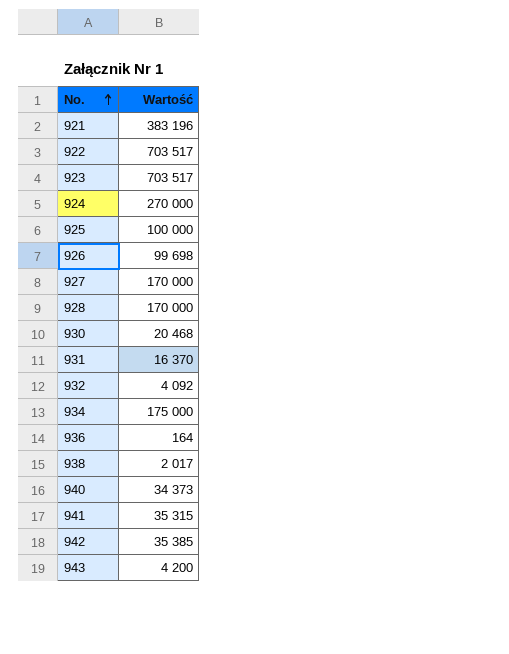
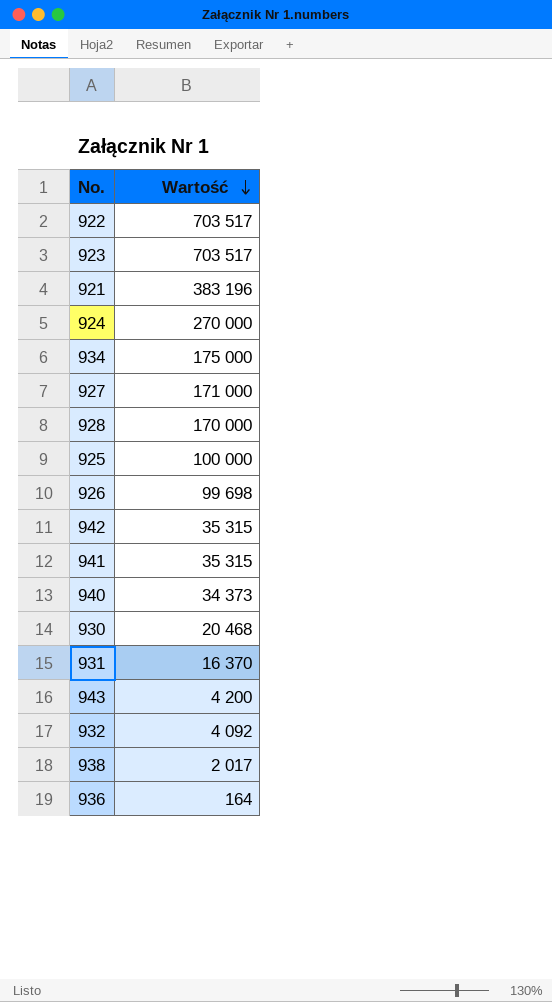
row order: No. ascending -> Wartość descending
927 | Wartość: 170 000 -> 171 000
942 | Wartość: 35 385 -> 35 315

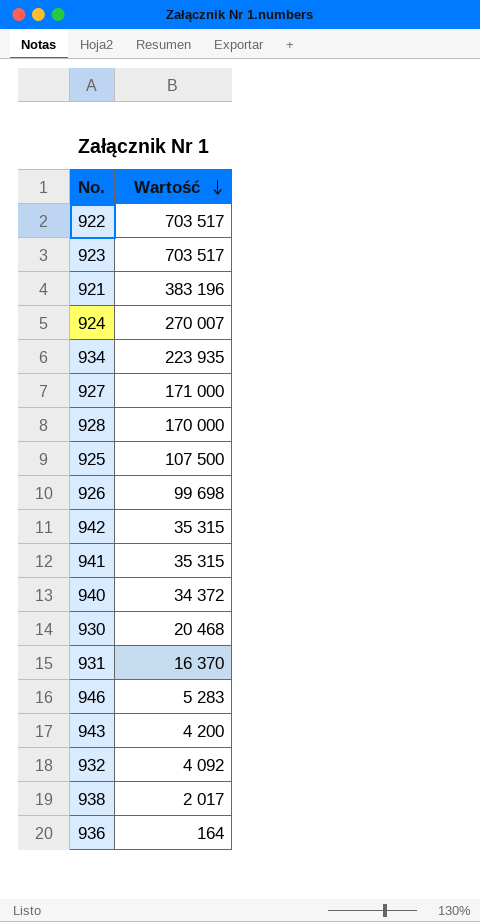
924 | Wartość: 270 000 -> 270 007
934 | Wartość: 175 000 -> 223 935
925 | Wartość: 100 000 -> 107 500
940 | Wartość: 34 373 -> 34 372
row 946: none -> 5 283

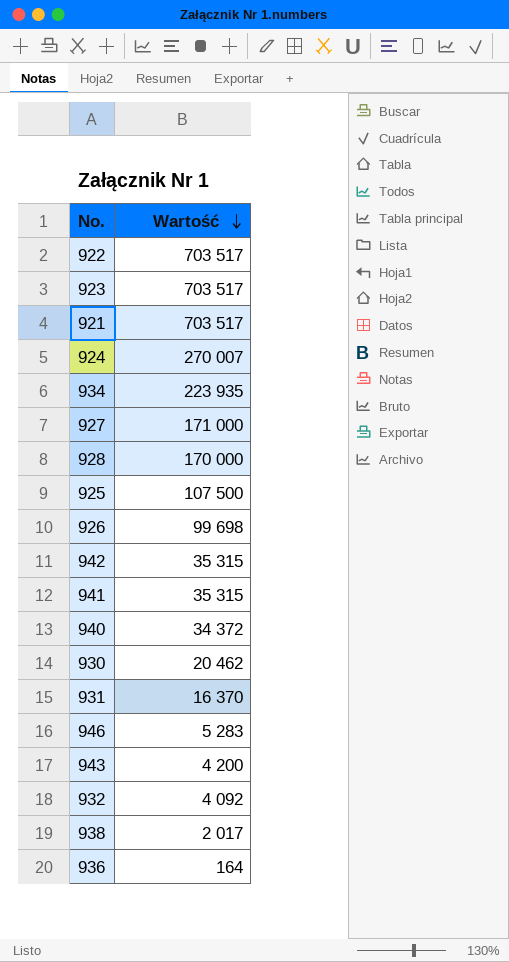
921 | Wartość: 383 196 -> 703 517
930 | Wartość: 20 468 -> 20 462

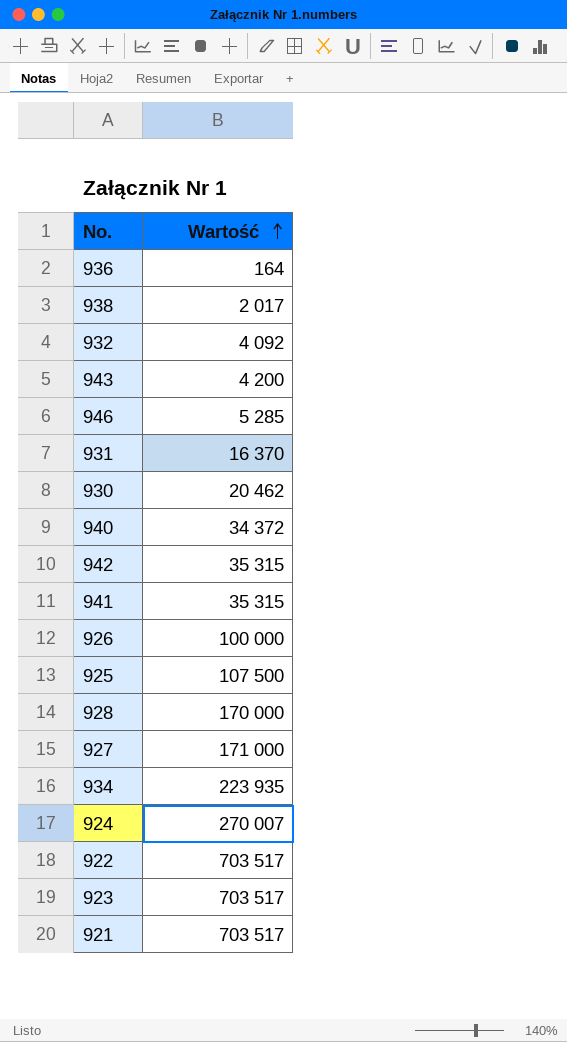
row order: Wartość descending -> Wartość ascending
946 | Wartość: 5 283 -> 5 285
926 | Wartość: 99 698 -> 100 000

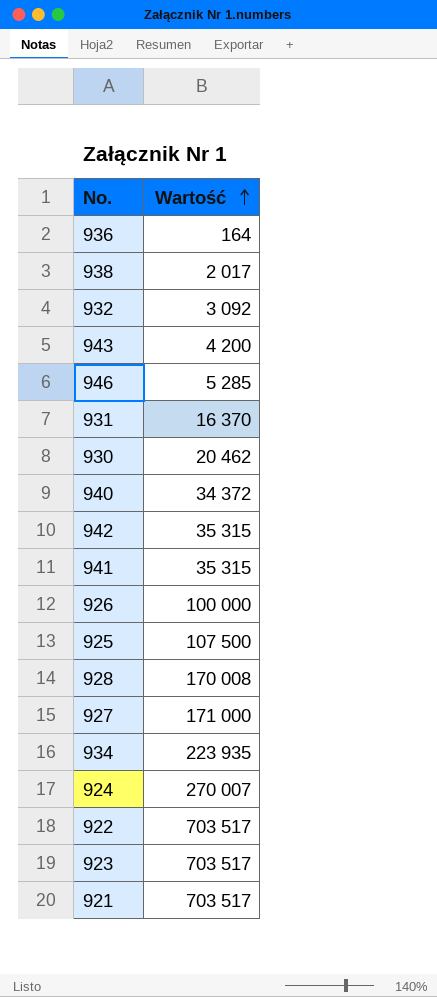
932 | Wartość: 4 092 -> 3 092
928 | Wartość: 170 000 -> 170 008

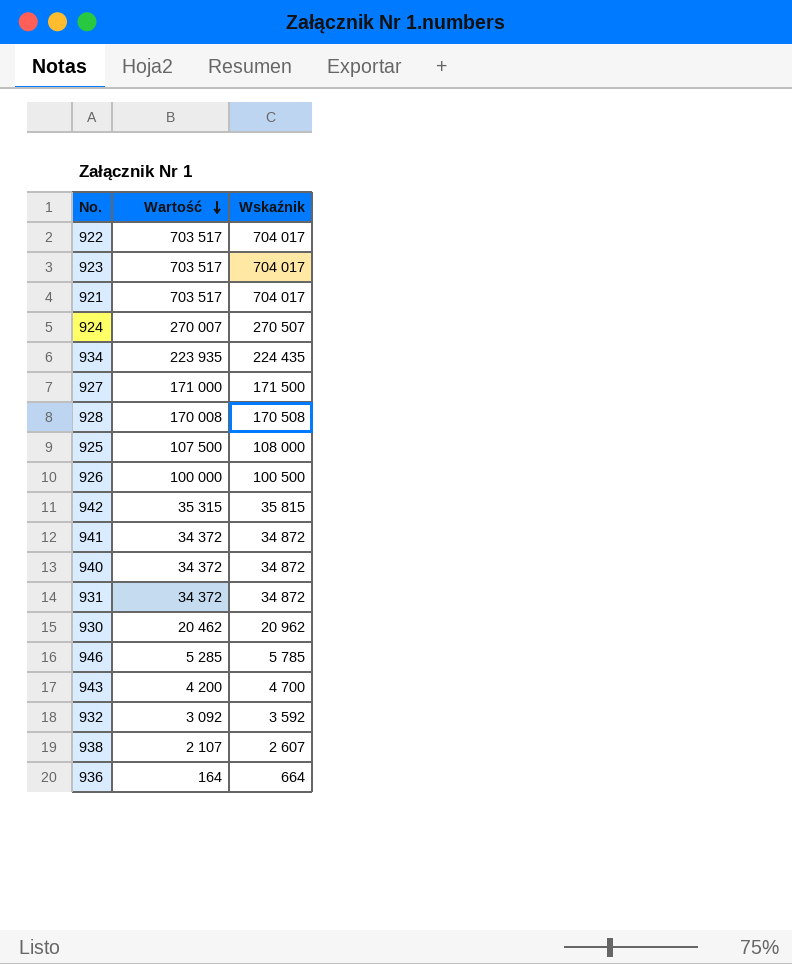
row order: Wartość ascending -> Wartość descending
column Wskaźnik | formula: none -> [Wartość] + 500
941 | Wartość: 35 315 -> 34 372
931 | Wartość: 16 370 -> 34 372
938 | Wartość: 2 017 -> 2 107

